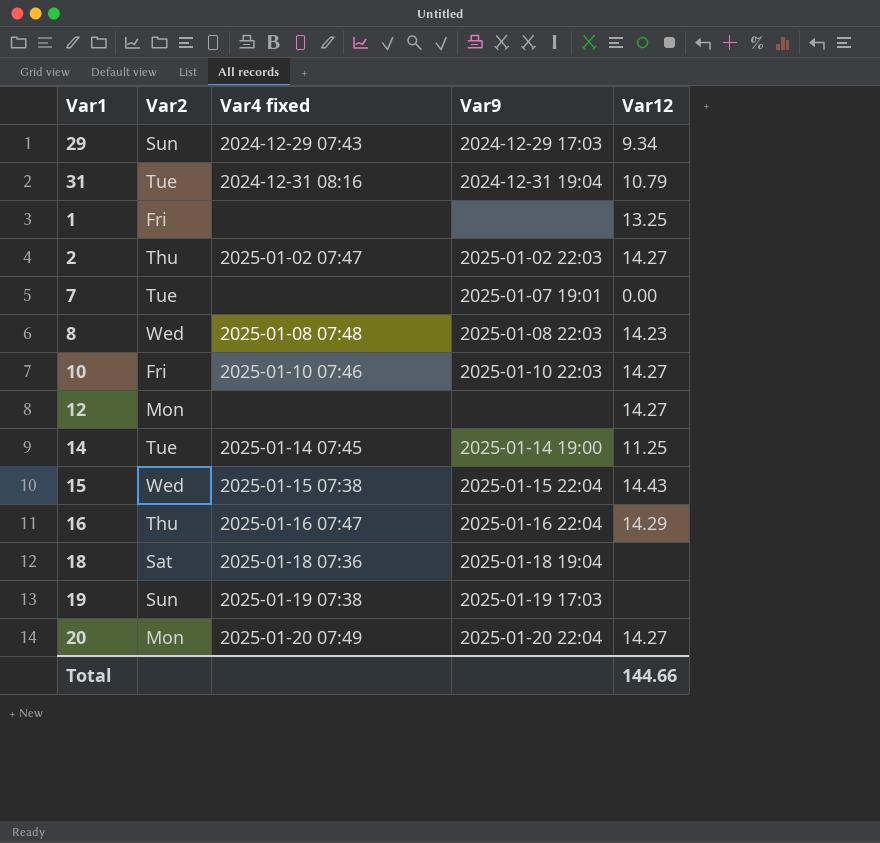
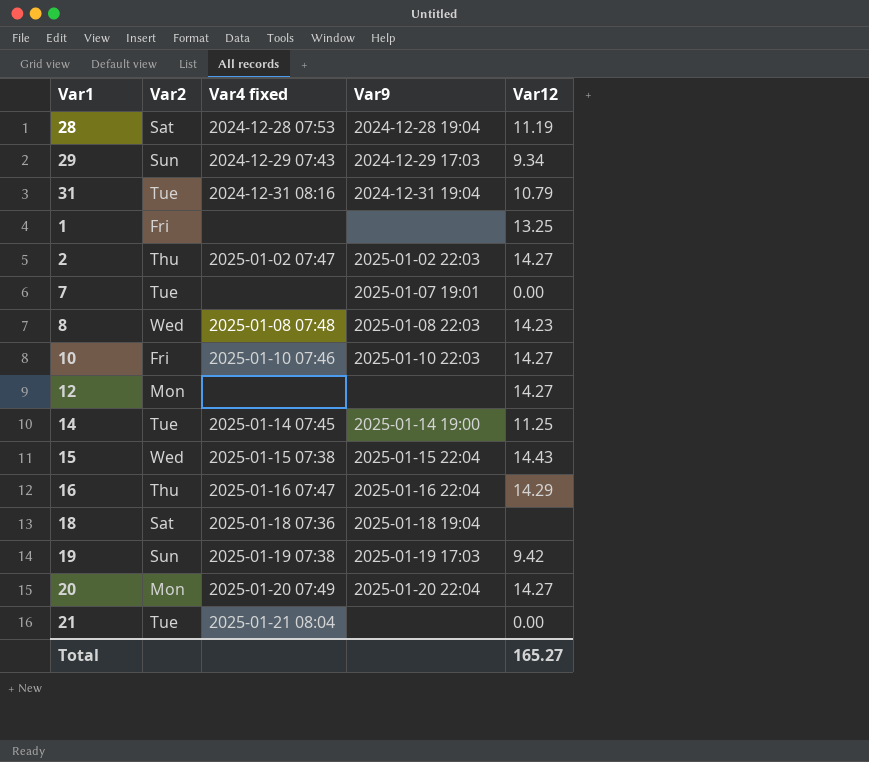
row 28: none -> Sat | 2024-12-28 07:53 | 2024-12-28 19:04 | 11.19
19 | Var12: none -> 9.42
row 21: none -> Tue | 2025-01-21 08:04 | none | 0.00
Total | Var12: 144.66 -> 165.27

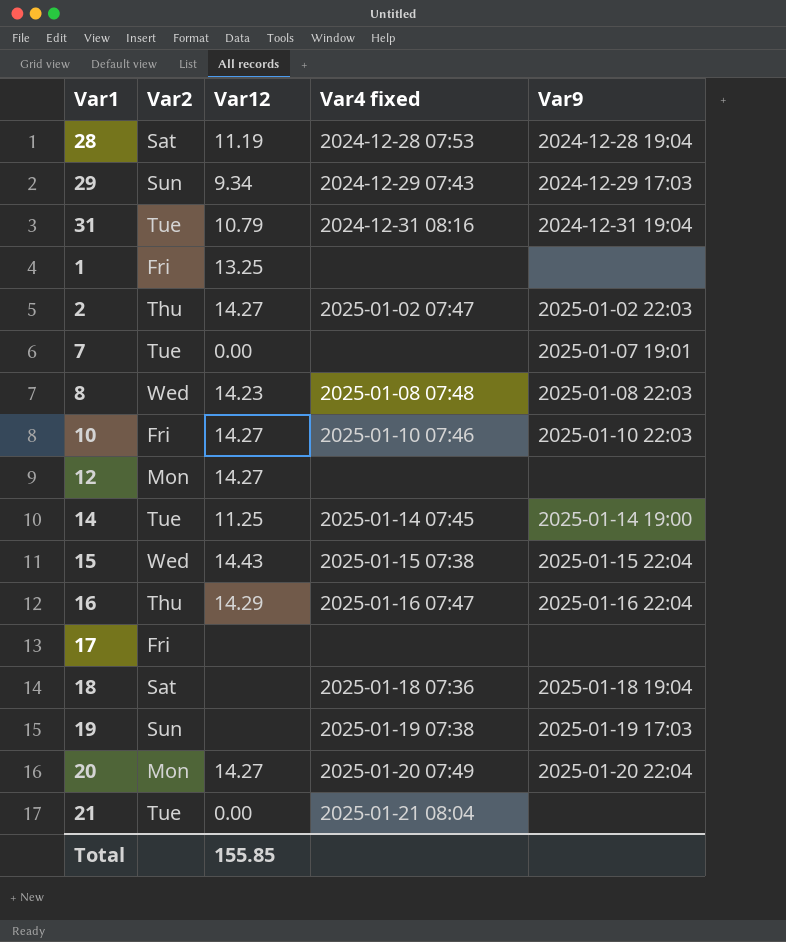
column Var12 | position: 5 -> 3
row 17: none -> Fri | none | none | none
19 | Var12: 9.42 -> none
Total | Var12: 165.27 -> 155.85

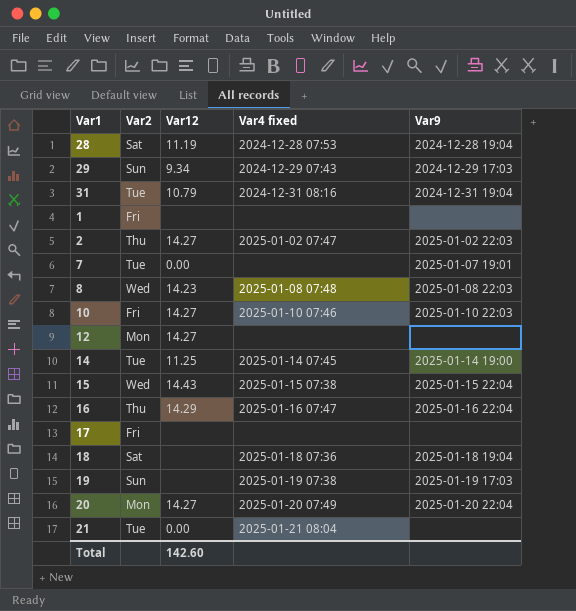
1 | Var12: 13.25 -> none
Total | Var12: 155.85 -> 142.60

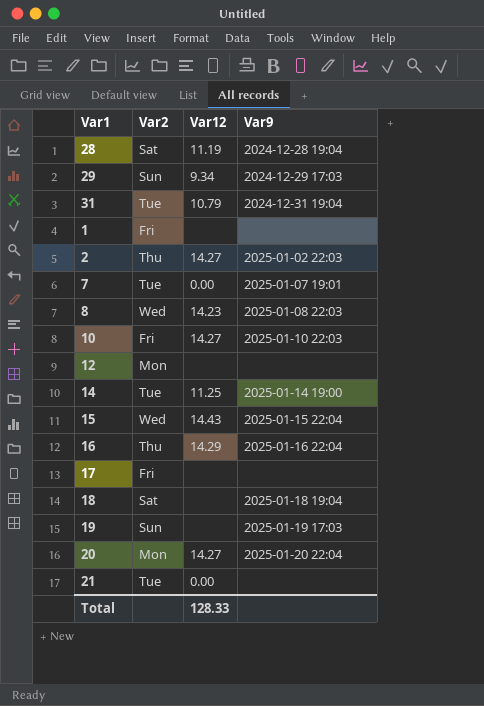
column Var4 fixed | position: 4 -> none
12 | Var12: 14.27 -> none
Total | Var12: 142.60 -> 128.33

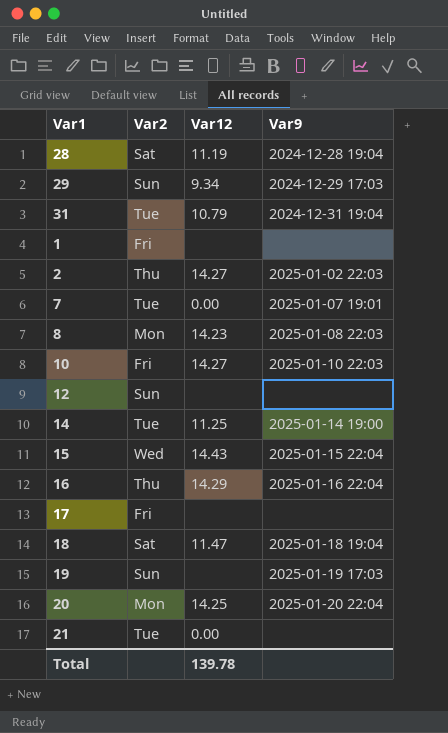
8 | Var2: Wed -> Mon
12 | Var2: Mon -> Sun
18 | Var12: none -> 11.47
20 | Var12: 14.27 -> 14.25
Total | Var12: 128.33 -> 139.78

